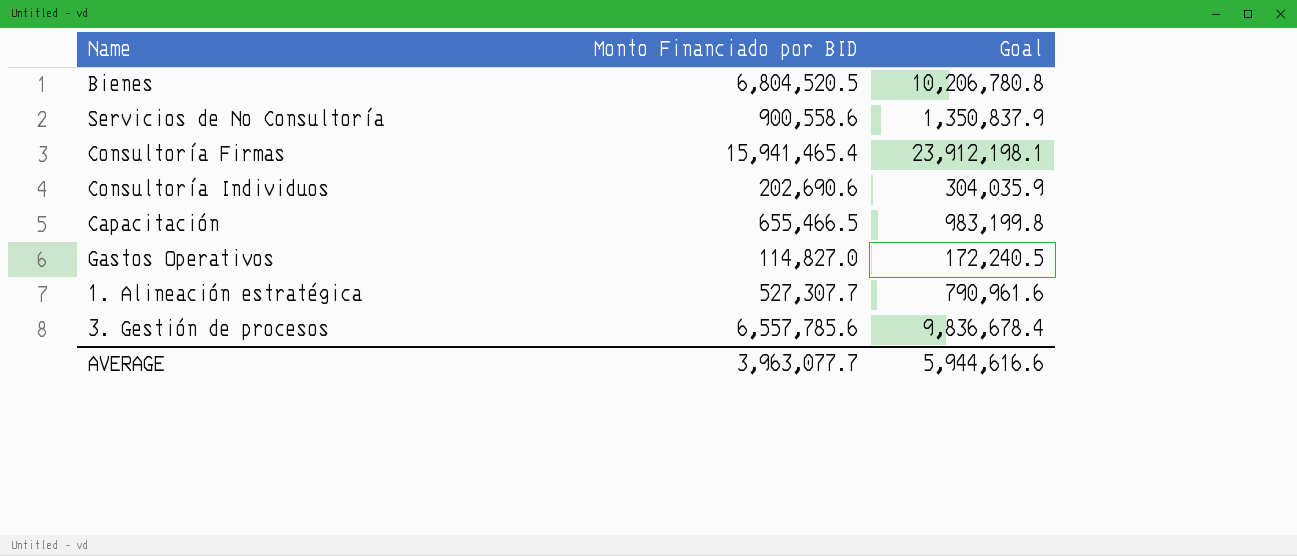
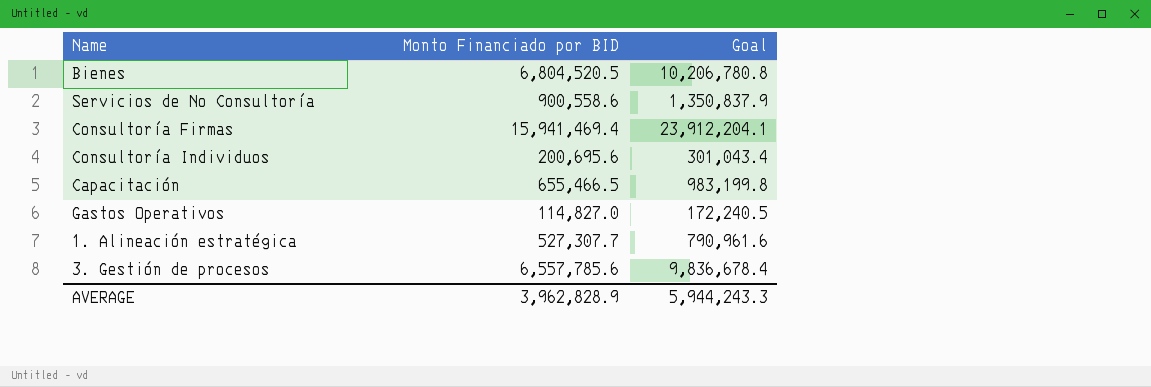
Consultoría Firmas | Monto Financiado por BID: 15,941,465.4 -> 15,941,469.4
Consultoría Firmas | Goal: 23,912,198.1 -> 23,912,204.1
Consultoría Individuos | Monto Financiado por BID: 202,690.6 -> 200,695.6
Consultoría Individuos | Goal: 304,035.9 -> 301,043.4
AVERAGE | Monto Financiado por BID: 3,963,077.7 -> 3,962,828.9
AVERAGE | Goal: 5,944,616.6 -> 5,944,243.3

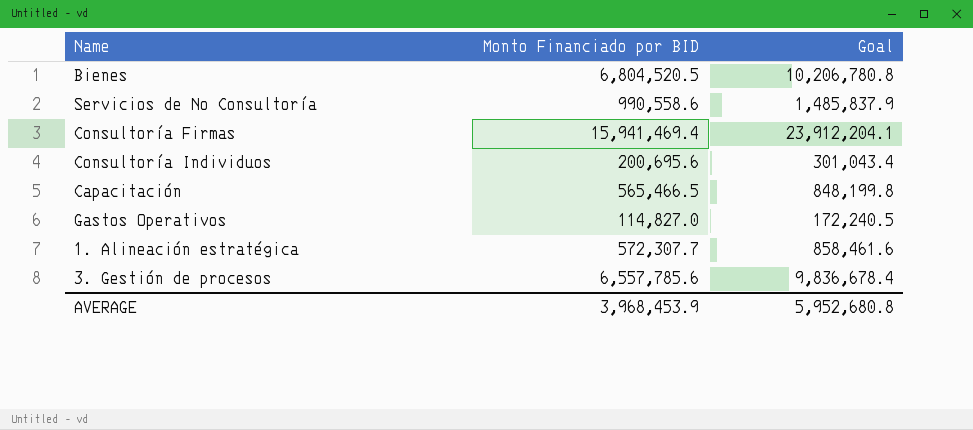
Servicios de No Consultoría | Monto Financiado por BID: 900,558.6 -> 990,558.6
Servicios de No Consultoría | Goal: 1,350,837.9 -> 1,485,837.9
Capacitación | Monto Financiado por BID: 655,466.5 -> 565,466.5
Capacitación | Goal: 983,199.8 -> 848,199.8
1. Alineación estratégica | Monto Financiado por BID: 527,307.7 -> 572,307.7
1. Alineación estratégica | Goal: 790,961.6 -> 858,461.6
AVERAGE | Monto Financiado por BID: 3,962,828.9 -> 3,968,453.9
AVERAGE | Goal: 5,944,243.3 -> 5,952,680.8

